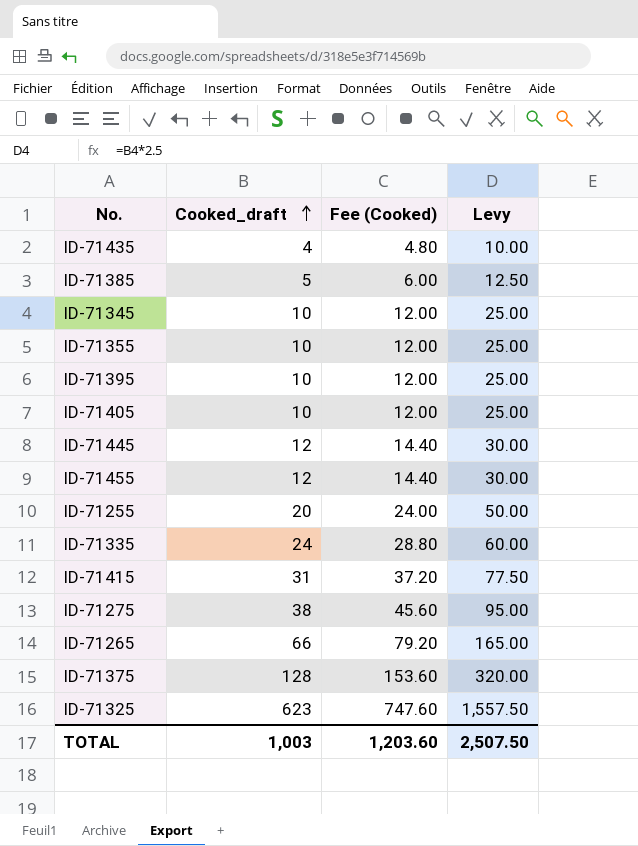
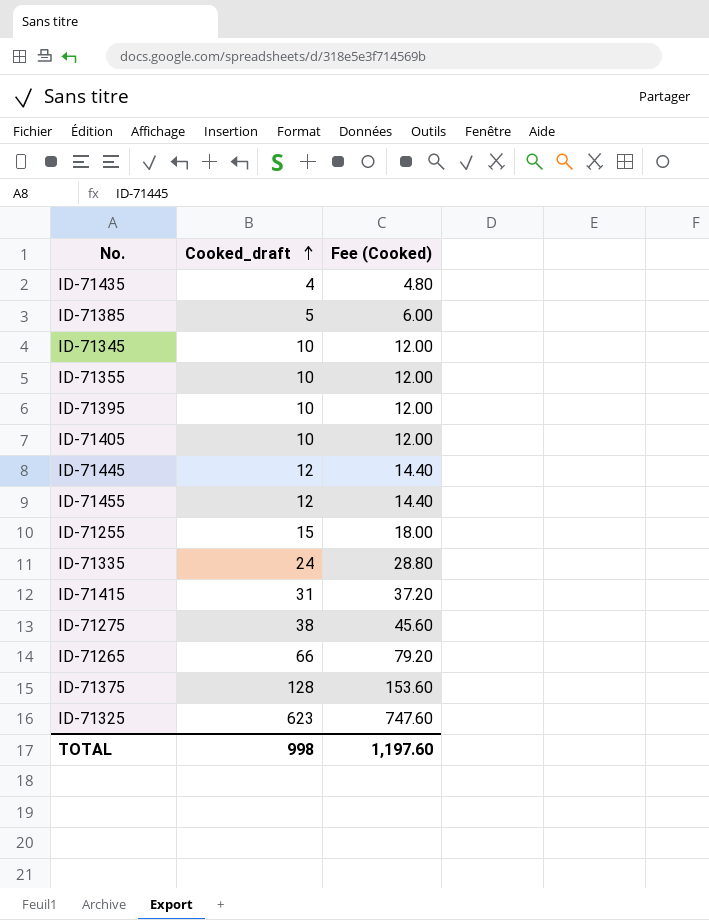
column Levy | formula: [Cooked_draft] * 2.5 -> none
ID-71255 | Cooked_draft: 20 -> 15
ID-71255 | Fee (Cooked): 24.00 -> 18.00
TOTAL | Cooked_draft: 1,003 -> 998
TOTAL | Fee (Cooked): 1,203.60 -> 1,197.60

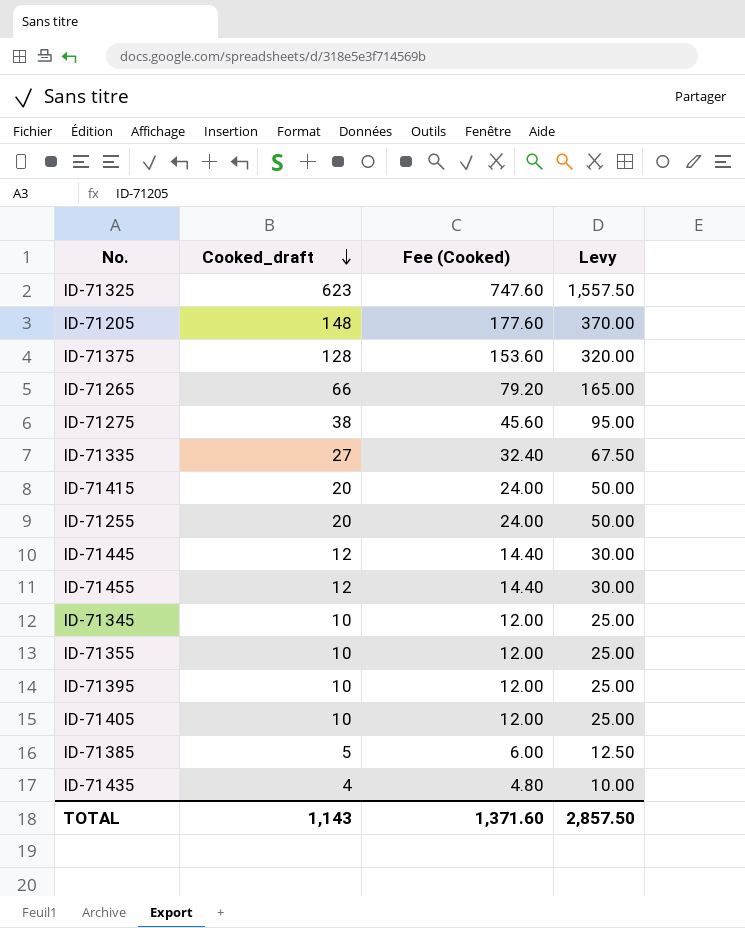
row order: Cooked_draft ascending -> Cooked_draft descending
column Levy | formula: none -> [Cooked_draft] * 2.5
row ID-71205: none -> 148 | 177.60 | 370.00
ID-71335 | Cooked_draft: 24 -> 27
ID-71335 | Fee (Cooked): 28.80 -> 32.40
ID-71415 | Cooked_draft: 31 -> 20
ID-71415 | Fee (Cooked): 37.20 -> 24.00
ID-71255 | Cooked_draft: 15 -> 20
ID-71255 | Fee (Cooked): 18.00 -> 24.00
TOTAL | Cooked_draft: 998 -> 1,143
TOTAL | Fee (Cooked): 1,197.60 -> 1,371.60

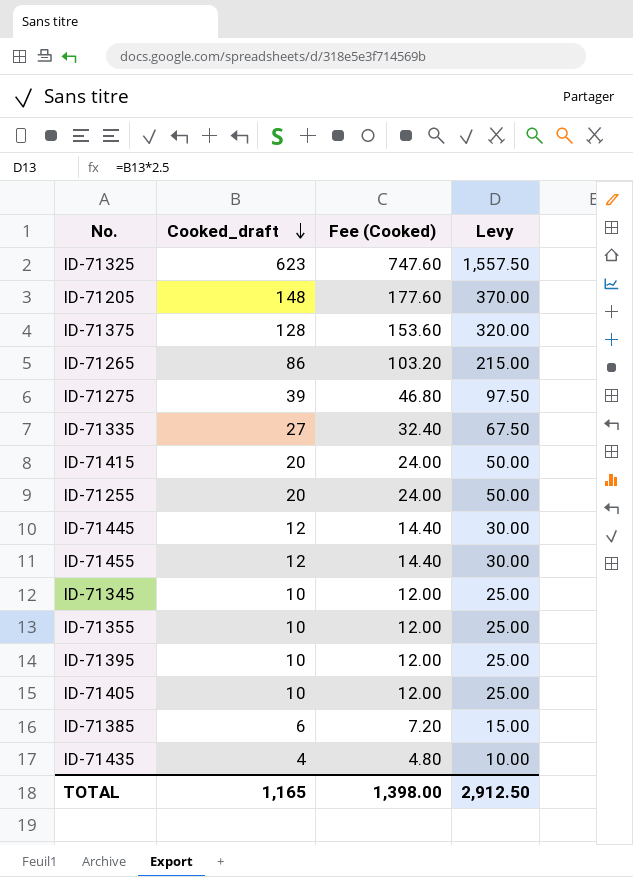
ID-71265 | Cooked_draft: 66 -> 86
ID-71265 | Fee (Cooked): 79.20 -> 103.20
ID-71265 | Levy: 165.00 -> 215.00
ID-71275 | Cooked_draft: 38 -> 39
ID-71275 | Fee (Cooked): 45.60 -> 46.80
ID-71275 | Levy: 95.00 -> 97.50
ID-71385 | Cooked_draft: 5 -> 6
ID-71385 | Fee (Cooked): 6.00 -> 7.20
ID-71385 | Levy: 12.50 -> 15.00
TOTAL | Cooked_draft: 1,143 -> 1,165
TOTAL | Fee (Cooked): 1,371.60 -> 1,398.00
TOTAL | Levy: 2,857.50 -> 2,912.50

